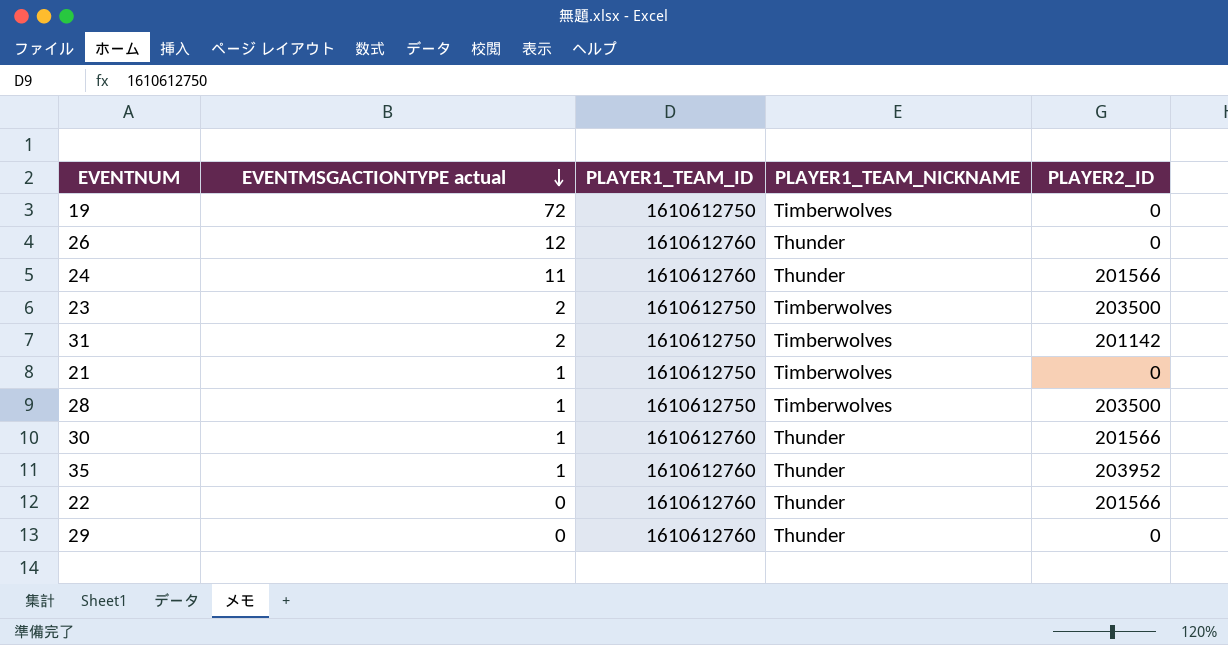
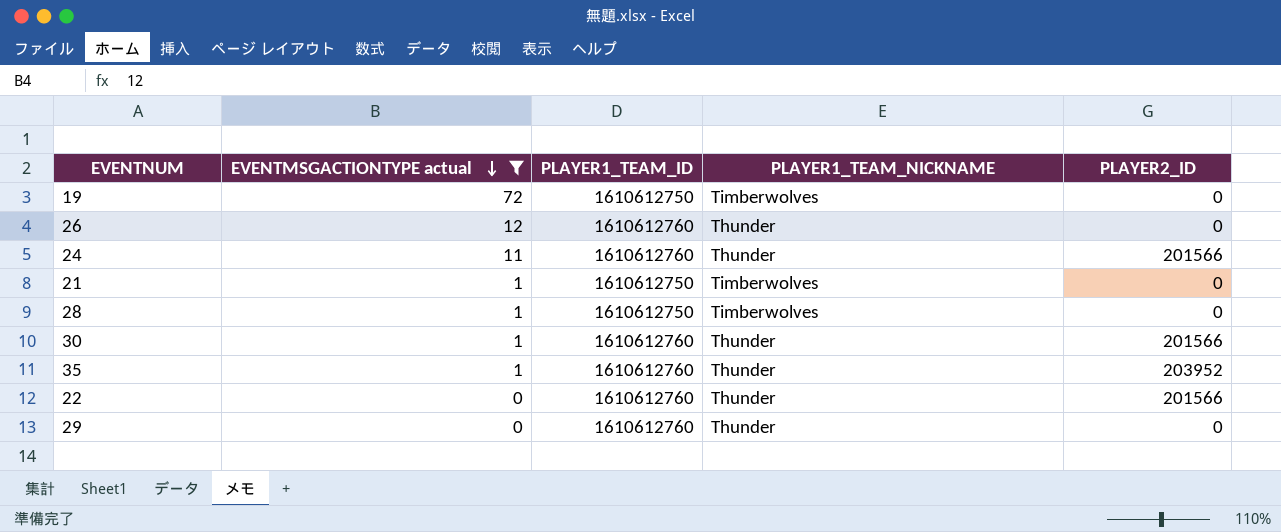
filter: none -> EVENTMSGACTIONTYPE actual != 2
28 | PLAYER2_ID: 203500 -> 0

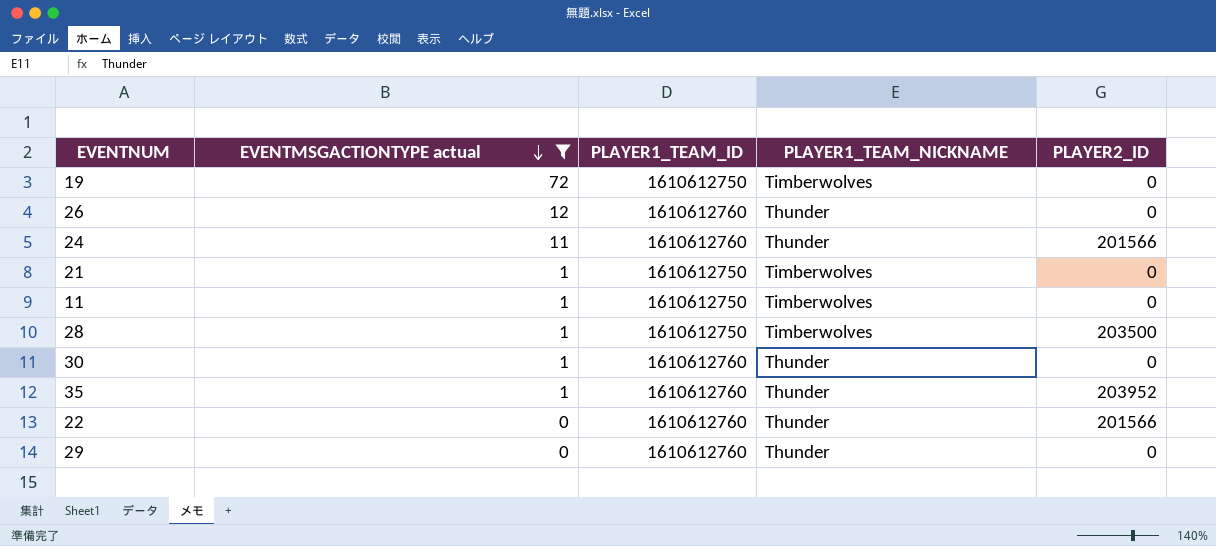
row 11: none -> 1 | 1610612750 | Timberwolves | 0
28 | PLAYER2_ID: 0 -> 203500
30 | PLAYER2_ID: 201566 -> 0

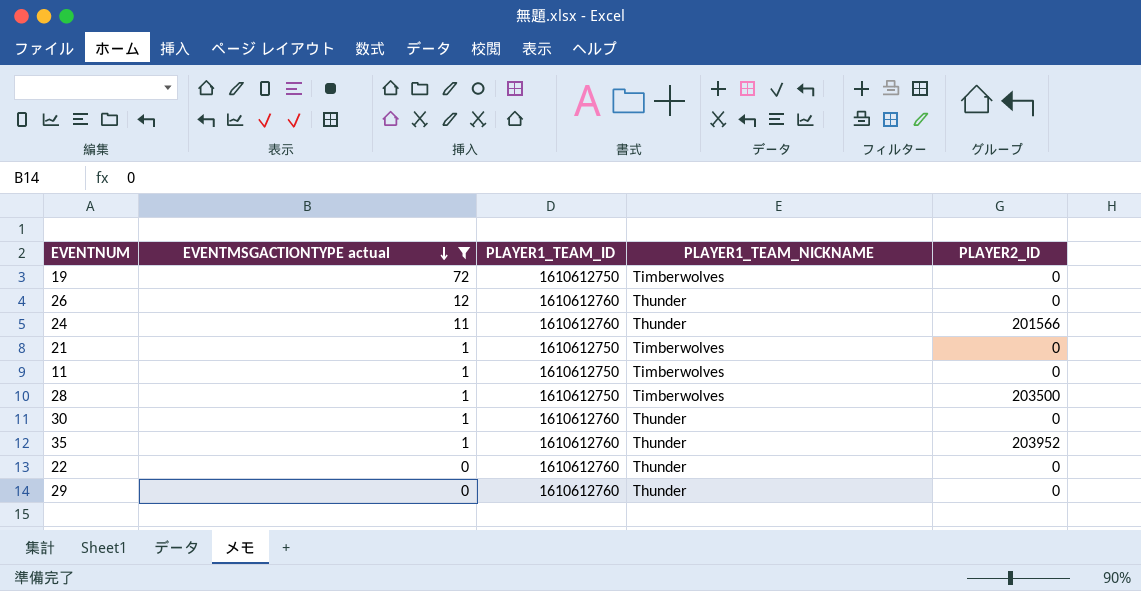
22 | PLAYER2_ID: 201566 -> 0

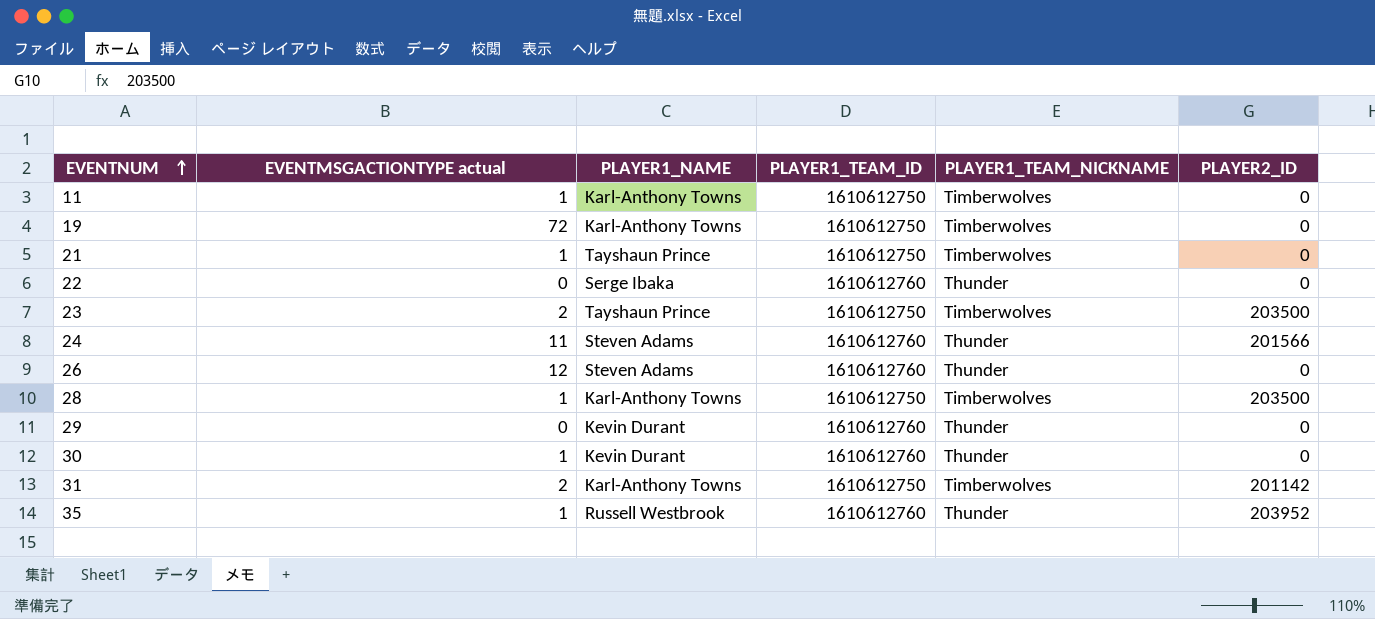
filter: EVENTMSGACTIONTYPE actual != 2 -> none
row order: EVENTMSGACTIONTYPE actual descending -> EVENTNUM ascending
column PLAYER1_NAME | position: none -> 3

